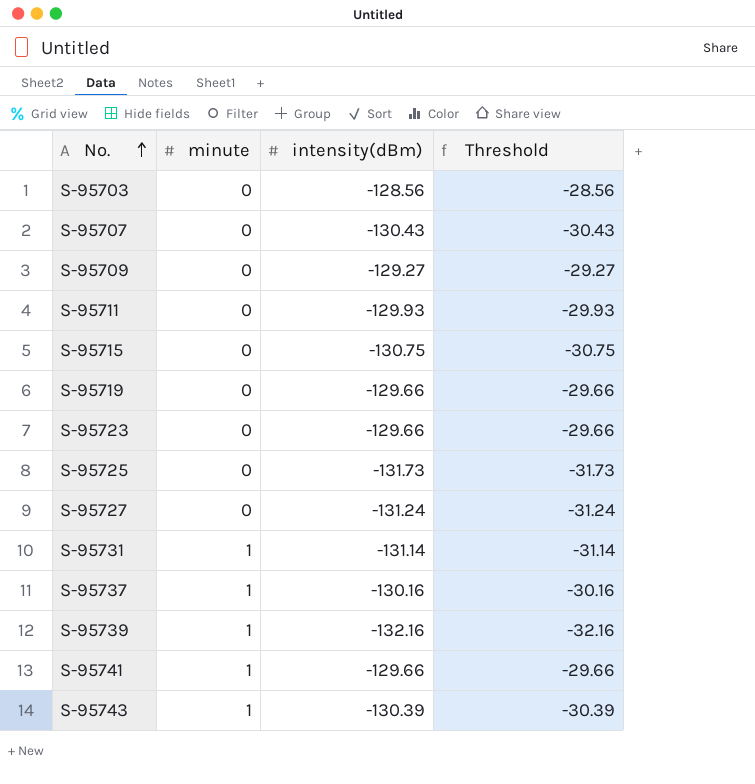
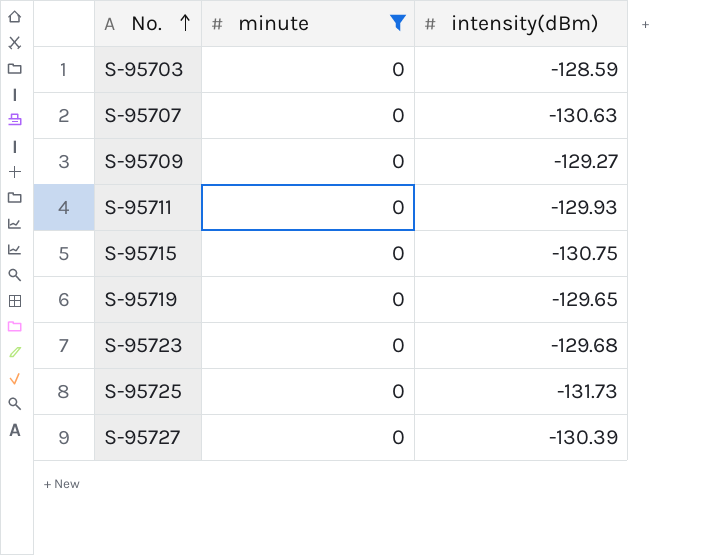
filter: none -> minute = 0
column Threshold | formula: [intensity(dBm)] + 100 -> none
S-95703 | intensity(dBm): -128.56 -> -128.59
S-95707 | intensity(dBm): -130.43 -> -130.63
S-95719 | intensity(dBm): -129.66 -> -129.65
S-95723 | intensity(dBm): -129.66 -> -129.68
S-95727 | intensity(dBm): -131.24 -> -130.39

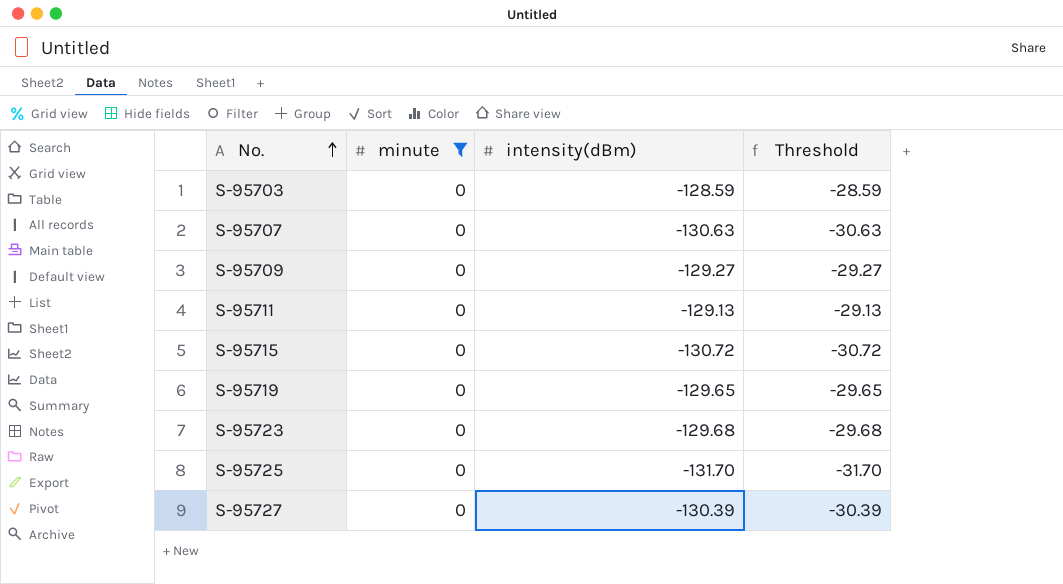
column Threshold | formula: none -> [intensity(dBm)] + 100
S-95711 | intensity(dBm): -129.93 -> -129.13
S-95715 | intensity(dBm): -130.75 -> -130.72
S-95725 | intensity(dBm): -131.73 -> -131.70

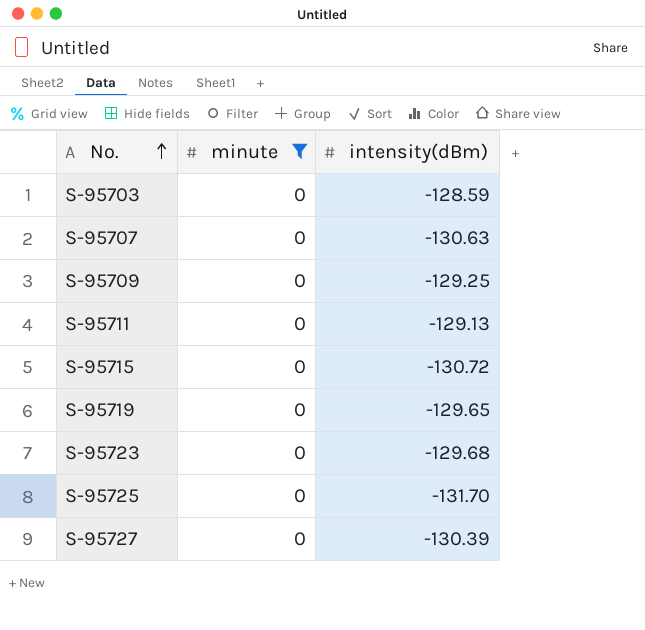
column Threshold | formula: [intensity(dBm)] + 100 -> none
S-95709 | intensity(dBm): -129.27 -> -129.25

